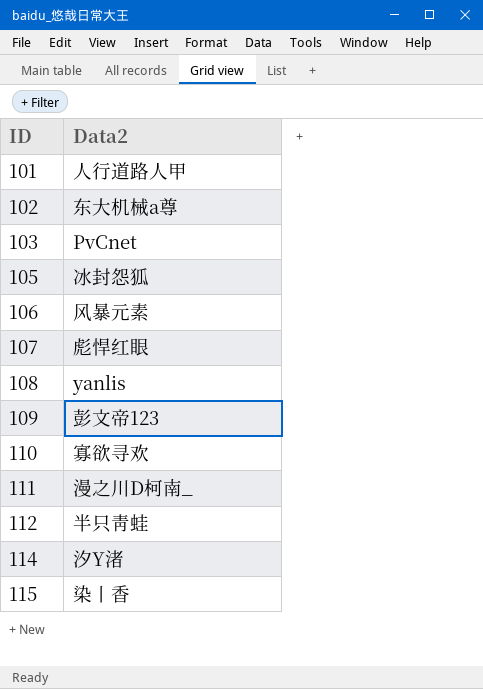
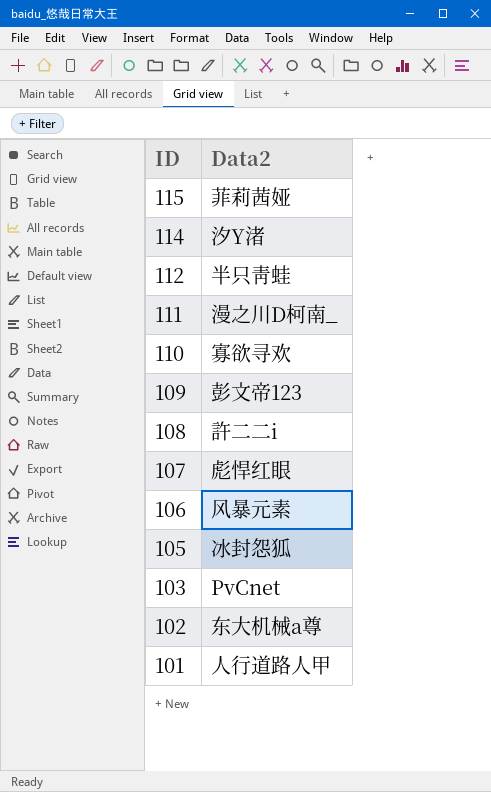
row order: ID ascending -> ID descending
115 | Data2: 染丨香 -> 菲莉茜娅
108 | Data2: yanlis -> 許二二i

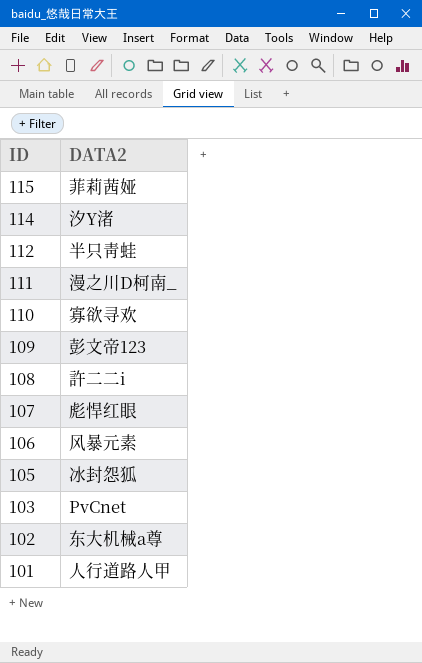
column name: Data2 -> DATA2

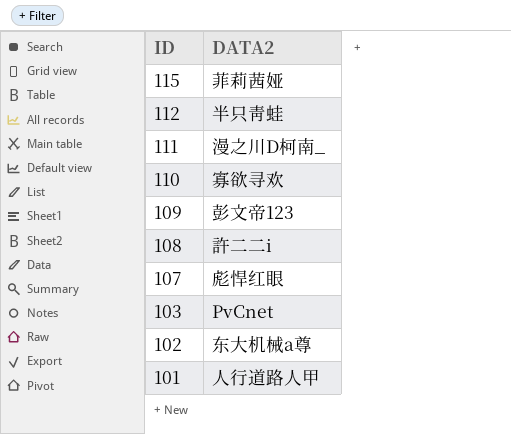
row 114: 汐Y渚 -> none
row 106: 风暴元素 -> none
row 105: 冰封怨狐 -> none

